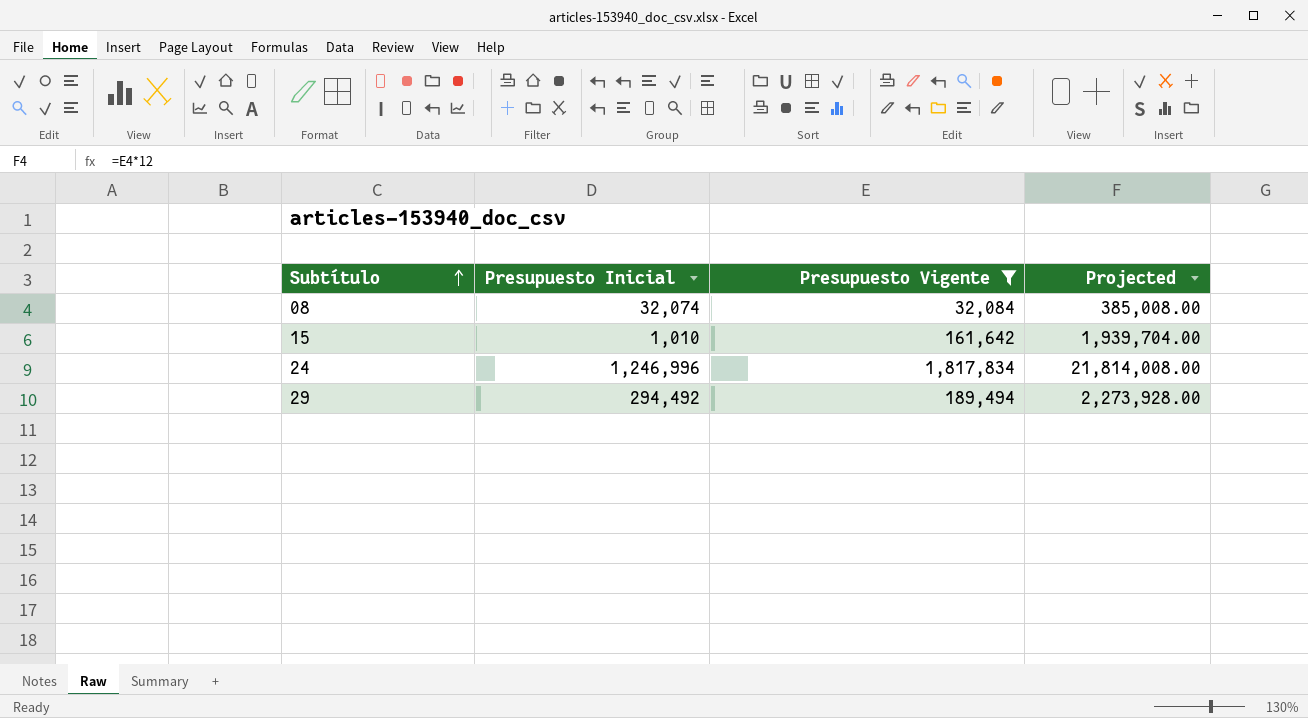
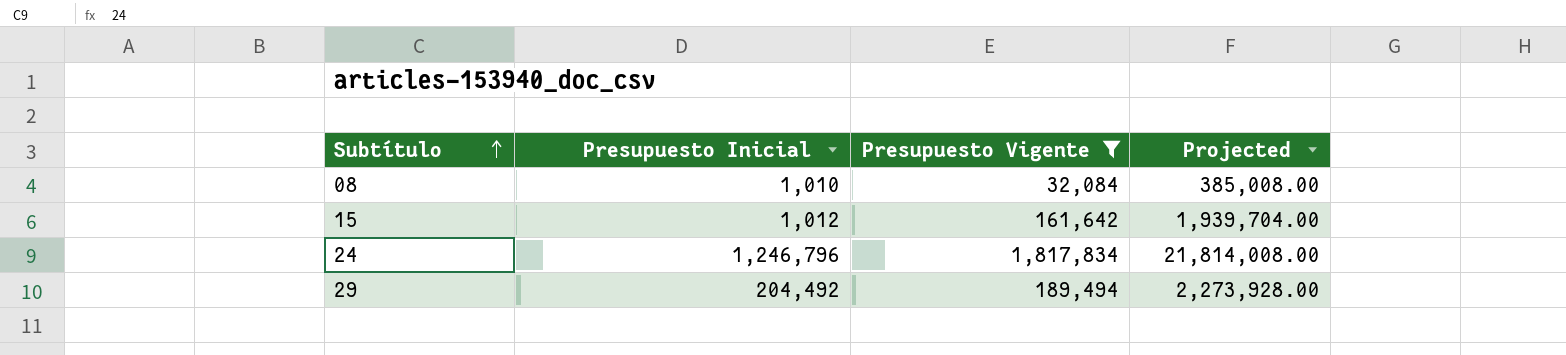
08 | Presupuesto Inicial: 32,074 -> 1,010
15 | Presupuesto Inicial: 1,010 -> 1,012
24 | Presupuesto Inicial: 1,246,996 -> 1,246,796
29 | Presupuesto Inicial: 294,492 -> 204,492

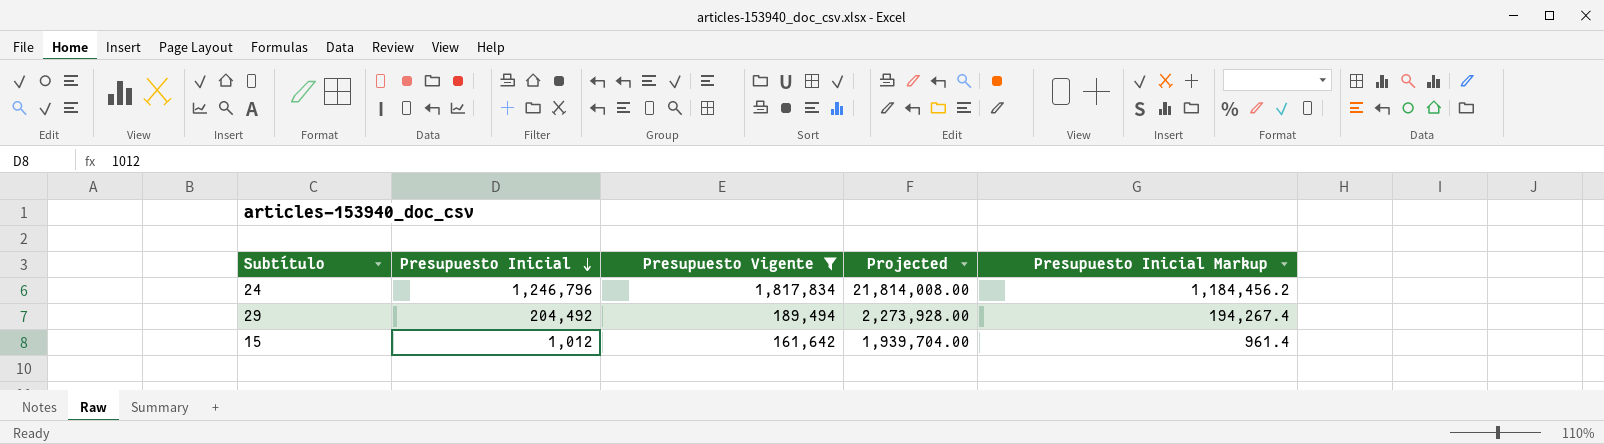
row order: Subtítulo ascending -> Presupuesto Inicial descending
column Presupuesto Inicial Markup | formula: none -> [Presupuesto Inicial] * 0.95
row 08: 1,010 | 32,084 | 385,008.00 -> none

